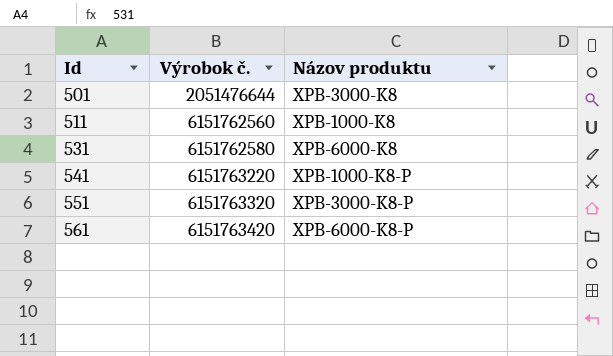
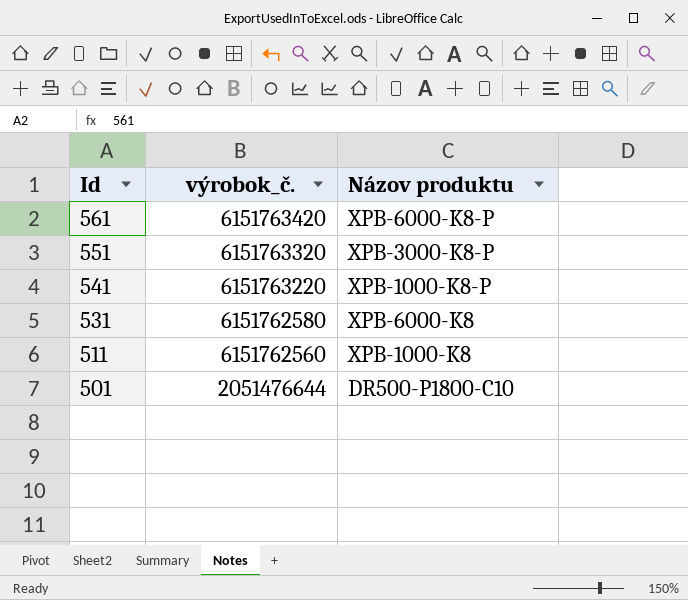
row order: Id ascending -> Id descending
column name: Výrobok č. -> výrobok_č.
501 | Názov produktu: XPB-3000-K8 -> DR500-P1800-C10

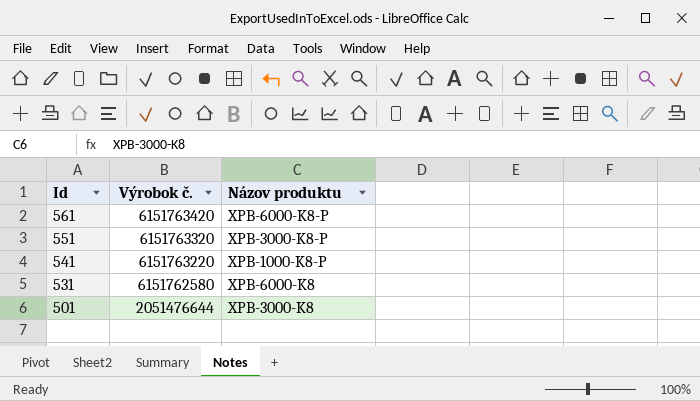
column name: výrobok_č. -> Výrobok č.
row 511: 6151762560 | XPB-1000-K8 -> none
501 | Názov produktu: DR500-P1800-C10 -> XPB-3000-K8

